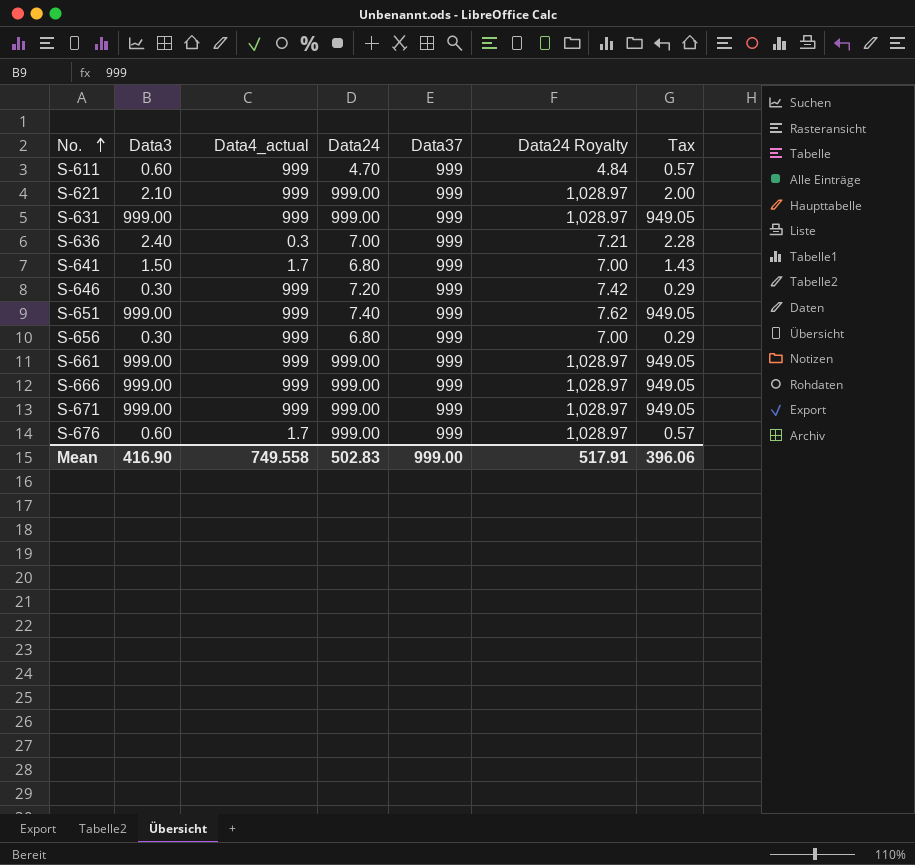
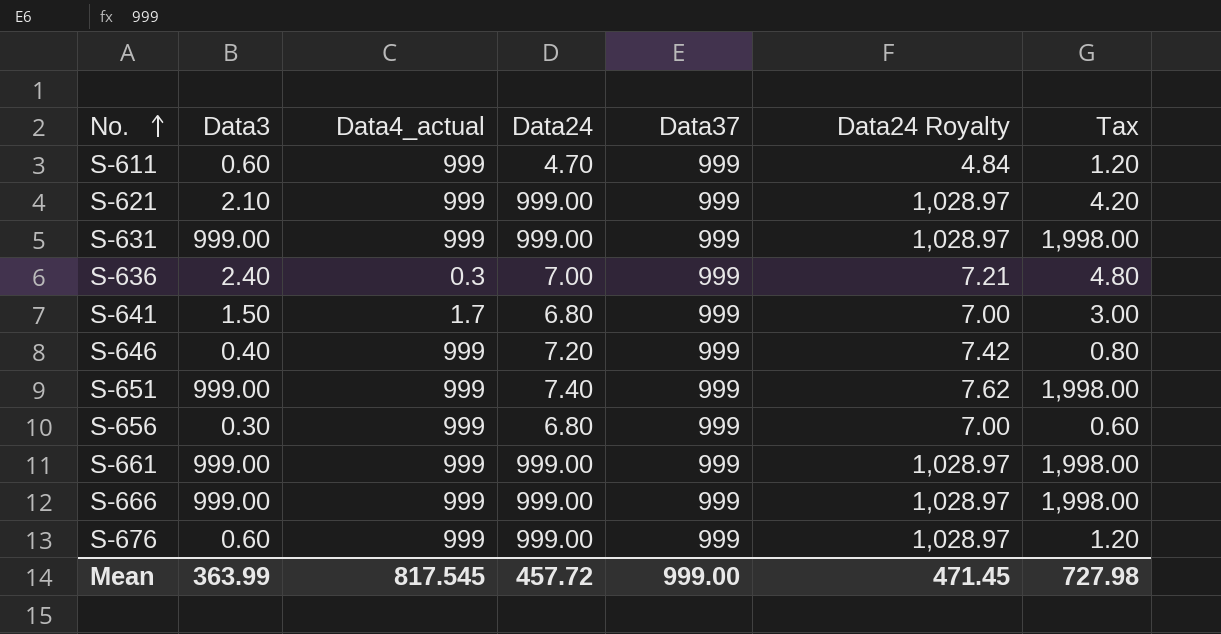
column Tax | formula: [Data3] * 0.95 -> [Data3] * 2
row S-671: 999.00 | 999 | 999.00 | 999 | 1,028.97 | 949.05 -> none
S-646 | Data3: 0.30 -> 0.40
S-676 | Data4_actual: 1.7 -> 999
Mean | Data3: 416.90 -> 363.99
Mean | Data4_actual: 749.558 -> 817.545
Mean | Data24: 502.83 -> 457.72
Mean | Data24 Royalty: 517.91 -> 471.45
Mean | Tax: 396.06 -> 727.98

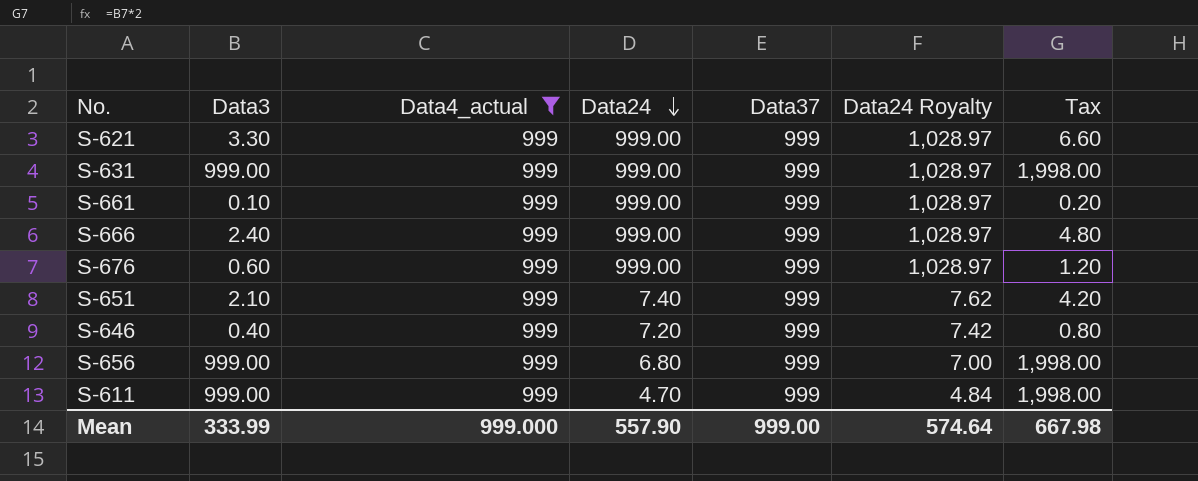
filter: none -> Data4_actual = 999
row order: No. ascending -> Data24 descending
S-621 | Data3: 2.10 -> 3.30
S-621 | Tax: 4.20 -> 6.60
S-661 | Data3: 999.00 -> 0.10
S-661 | Tax: 1,998.00 -> 0.20
S-666 | Data3: 999.00 -> 2.40
S-666 | Tax: 1,998.00 -> 4.80
S-651 | Data3: 999.00 -> 2.10
S-651 | Tax: 1,998.00 -> 4.20
S-656 | Data3: 0.30 -> 999.00
S-656 | Tax: 0.60 -> 1,998.00
S-611 | Data3: 0.60 -> 999.00
S-611 | Tax: 1.20 -> 1,998.00
Mean | Data3: 363.99 -> 333.99
Mean | Data4_actual: 817.545 -> 999.000
Mean | Data24: 457.72 -> 557.90
Mean | Data24 Royalty: 471.45 -> 574.64
Mean | Tax: 727.98 -> 667.98

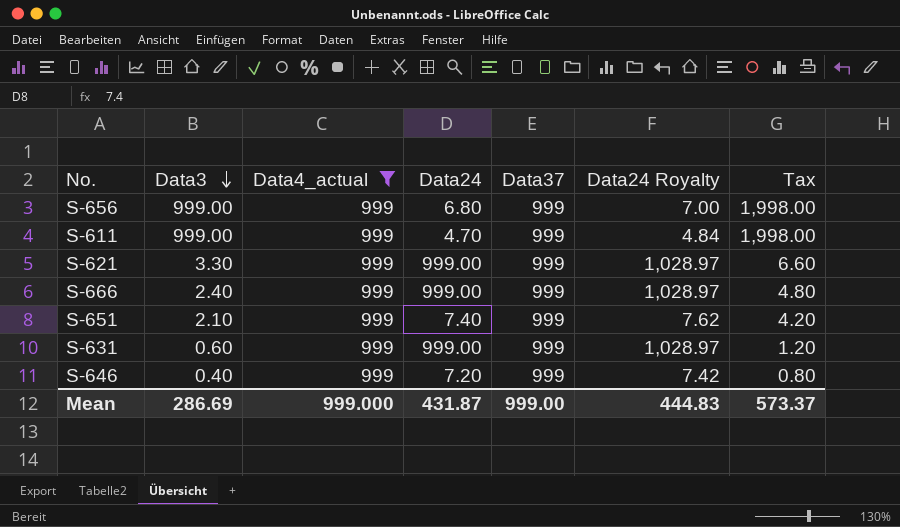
row order: Data24 descending -> Data3 descending
row S-661: 0.10 | 999 | 999.00 | 999 | 1,028.97 | 0.20 -> none
row S-676: 0.60 | 999 | 999.00 | 999 | 1,028.97 | 1.20 -> none
S-631 | Data3: 999.00 -> 0.60
S-631 | Tax: 1,998.00 -> 1.20
Mean | Data3: 333.99 -> 286.69
Mean | Data24: 557.90 -> 431.87
Mean | Data24 Royalty: 574.64 -> 444.83
Mean | Tax: 667.98 -> 573.37

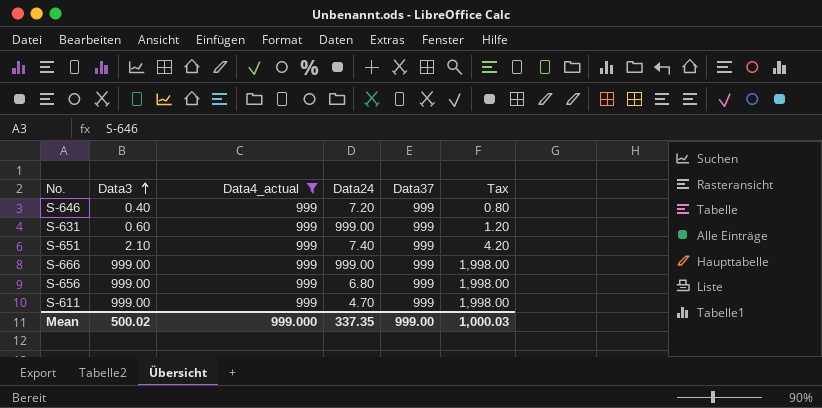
row order: Data3 descending -> Data3 ascending
column Data24 Royalty | formula: [Data24] * 1.03 -> none
row S-621: 3.30 | 999 | 999.00 | 999 | 1,028.97 | 6.60 -> none
S-666 | Data3: 2.40 -> 999.00
S-666 | Tax: 4.80 -> 1,998.00
Mean | Data3: 286.69 -> 500.02
Mean | Data24: 431.87 -> 337.35
Mean | Tax: 573.37 -> 1,000.03

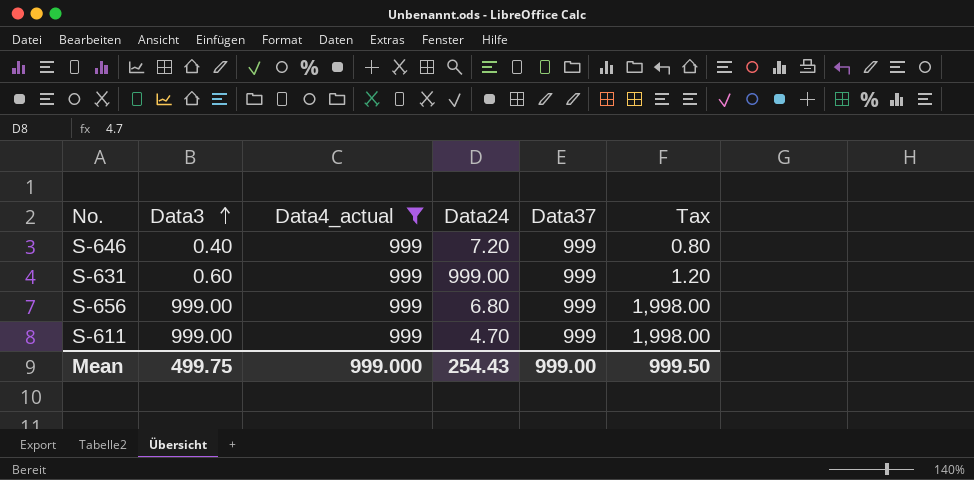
row S-651: 2.10 | 999 | 7.40 | 999 | 4.20 -> none
row S-666: 999.00 | 999 | 999.00 | 999 | 1,998.00 -> none
Mean | Data3: 500.02 -> 499.75
Mean | Data24: 337.35 -> 254.43
Mean | Tax: 1,000.03 -> 999.50

